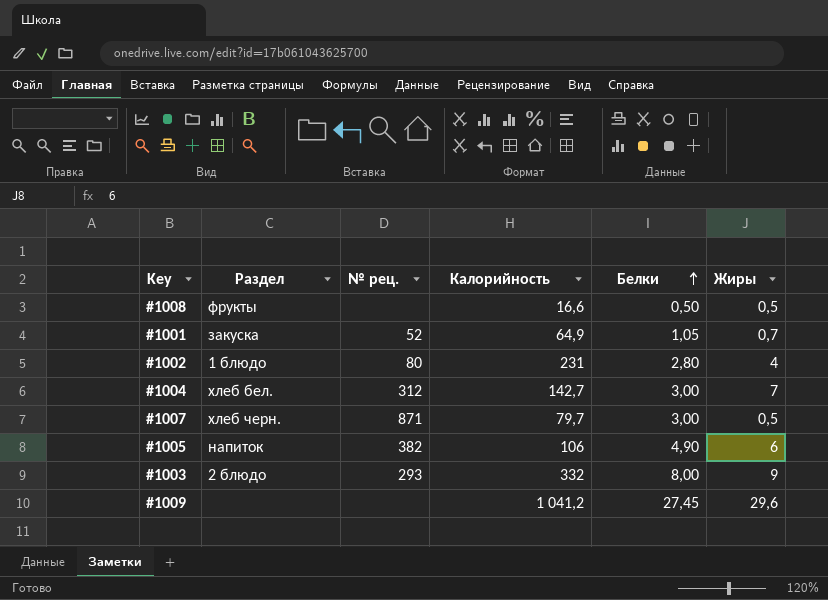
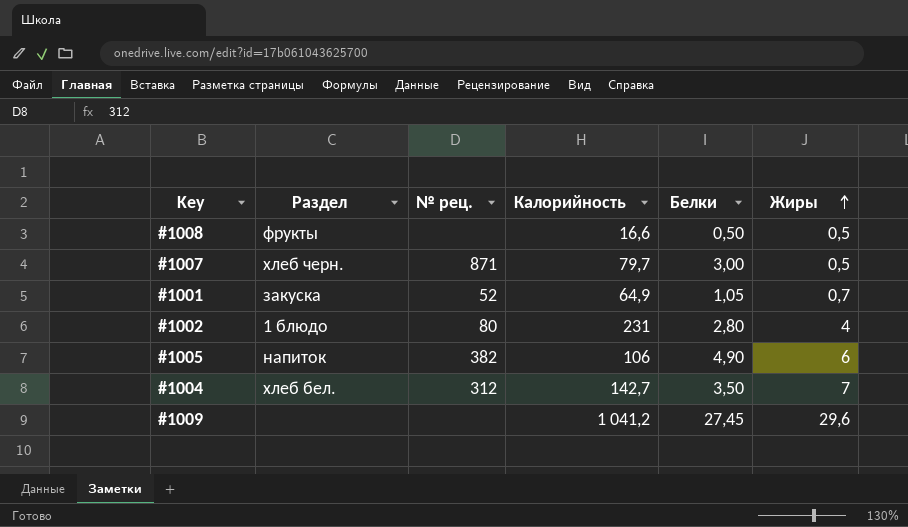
row order: Белки ascending -> Жиры ascending
row #1003: 2 блюдо | 293 | 332 | 8,00 | 9 -> none
#1004 | Белки: 3,00 -> 3,50

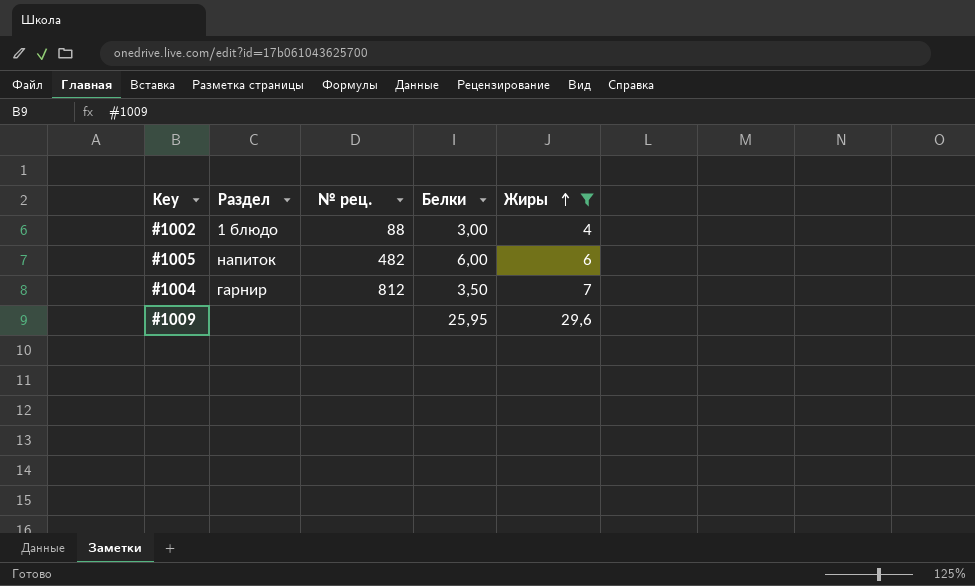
filter: none -> Жиры >= 4
column Калорийность | position: 4 -> none
#1002 | № рец.: 80 -> 88
#1002 | Белки: 2,80 -> 3,00
#1005 | № рец.: 382 -> 482
#1005 | Белки: 4,90 -> 6,00
#1004 | Раздел: хлеб бел. -> гарнир
#1004 | № рец.: 312 -> 812
#1009 | Белки: 27,45 -> 25,95

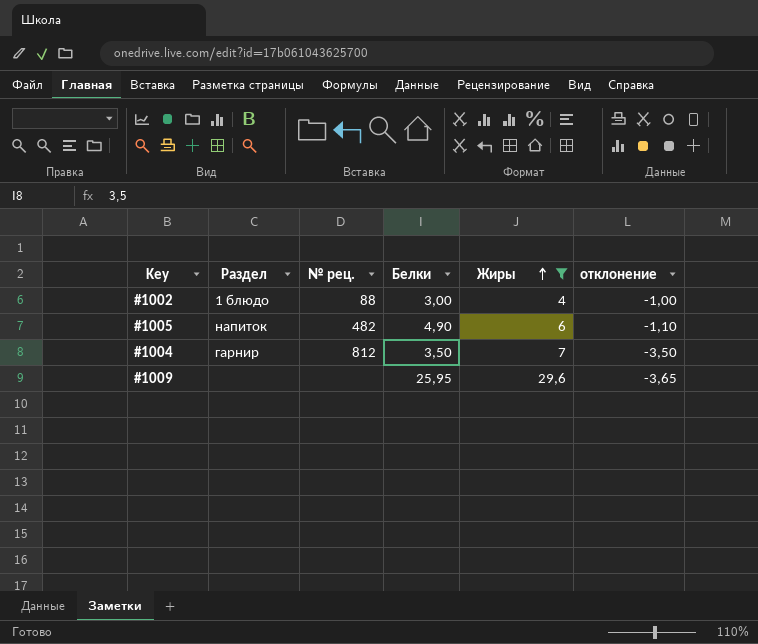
column отклонение | formula: none -> [Белки] - [Жиры]
#1005 | Белки: 6,00 -> 4,90

